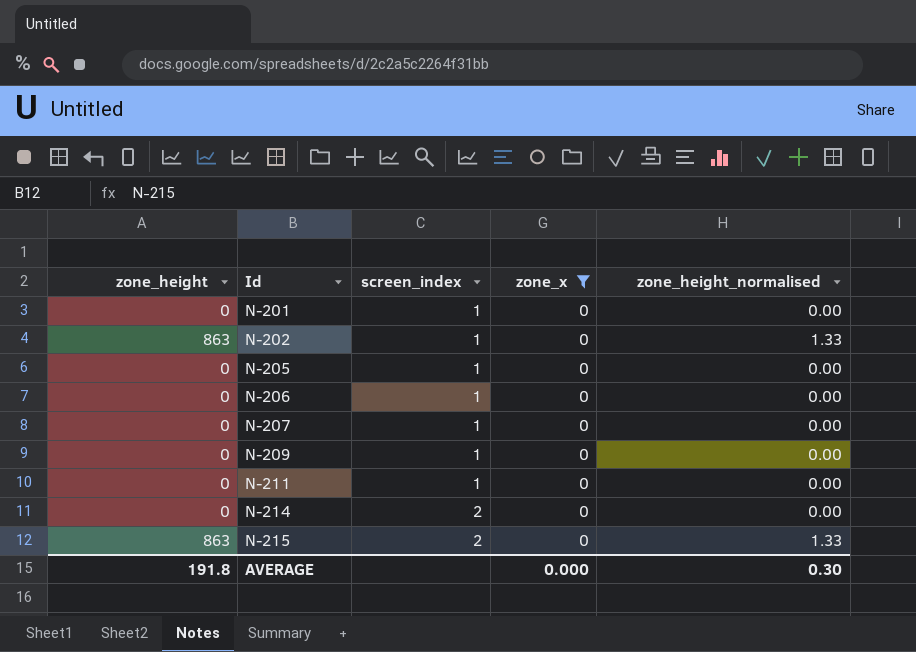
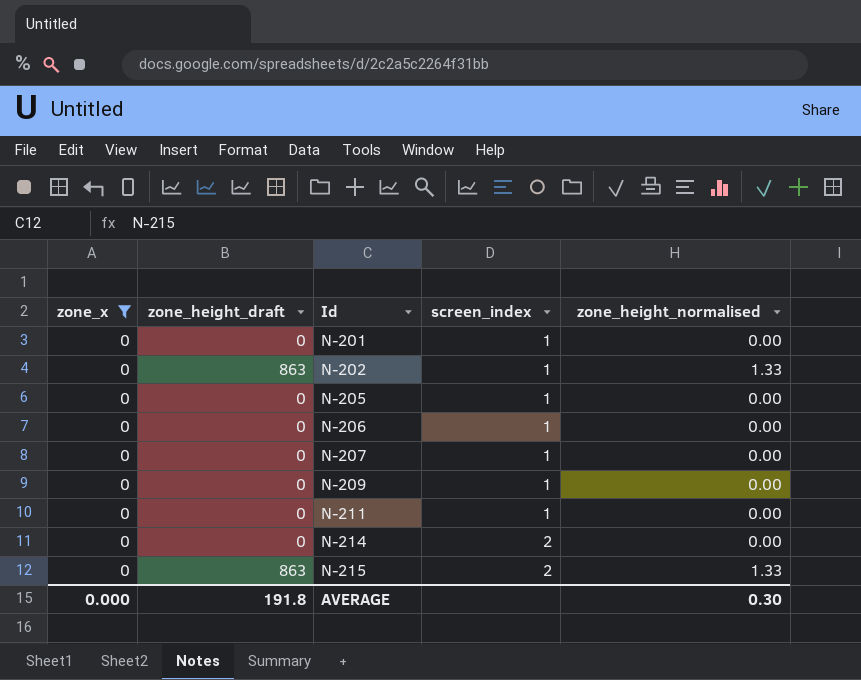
column zone_x | position: 4 -> 1
column name: zone_height -> zone_height_draft

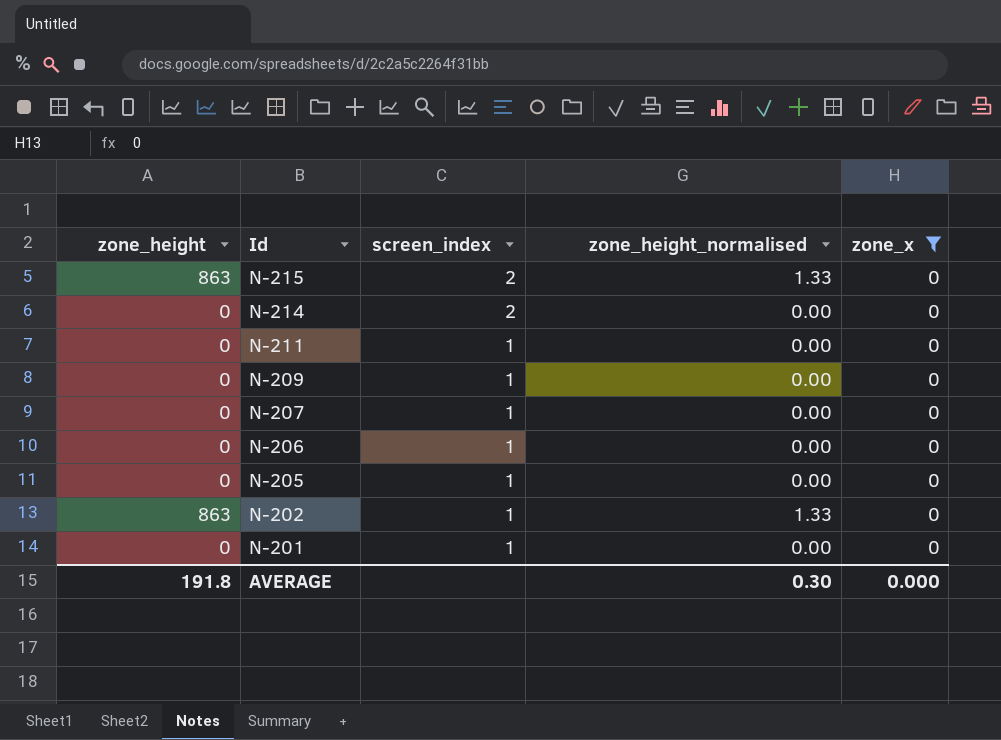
row order: Id ascending -> Id descending
column name: zone_height_draft -> zone_height
column zone_x | position: 1 -> 5

